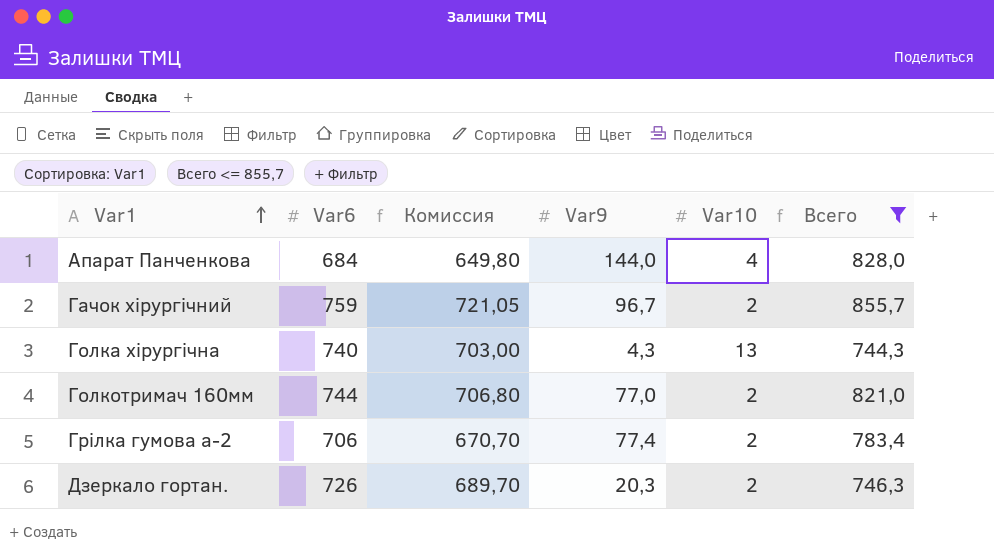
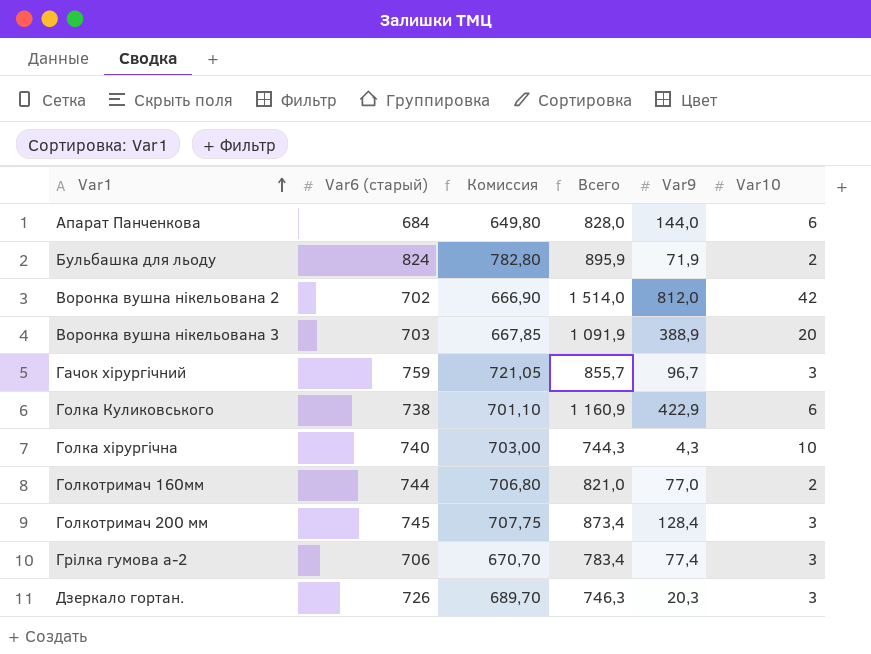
filter: Всего <= 855,7 -> none
column name: Var6 -> Var6 (старый)
column Всего | position: 6 -> 4
Апарат Панченкова | Var10: 4 -> 6
Гачок хірургічний | Var10: 2 -> 3
Голка хірургічна | Var10: 13 -> 10
Грілка гумова а-2 | Var10: 2 -> 3
Дзеркало гортан. | Var10: 2 -> 3

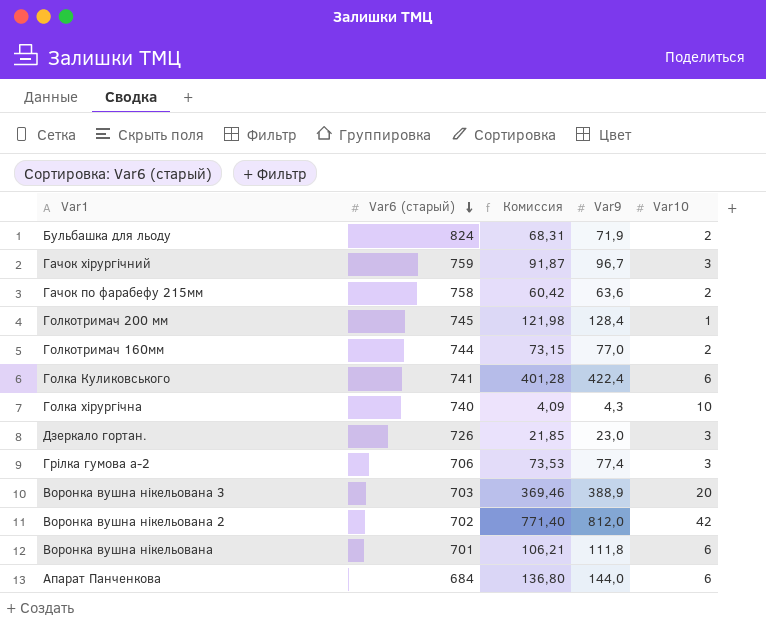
row order: Var1 ascending -> Var6 (старый) descending
column Всего | formula: [Var6 (старый)] + [Var9] -> none
column Комиссия | formula: [Var6 (старый)] * 0,95 -> [Var9] * 0,95
row Гачок по фарабефу 215мм: none -> 758 | 60,42 | 63,6 | 2
Голкотримач 200 мм | Var10: 3 -> 1
Голка Куликовського | Var6 (старый): 738 -> 741
Голка Куликовського | Var9: 422,9 -> 422,4
Дзеркало гортан. | Var9: 20,3 -> 23,0
row Воронка вушна нікельована: none -> 701 | 106,21 | 111,8 | 6

